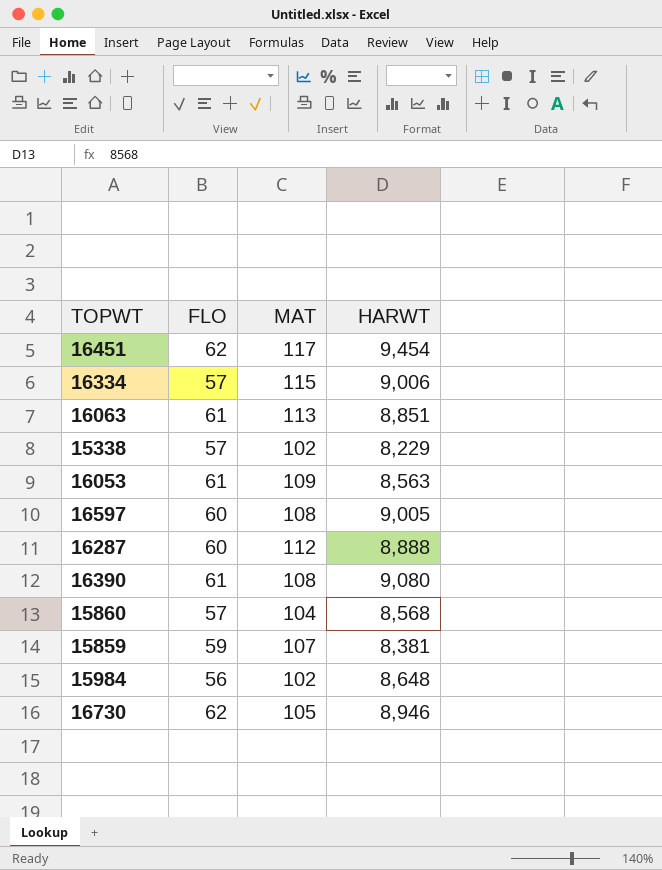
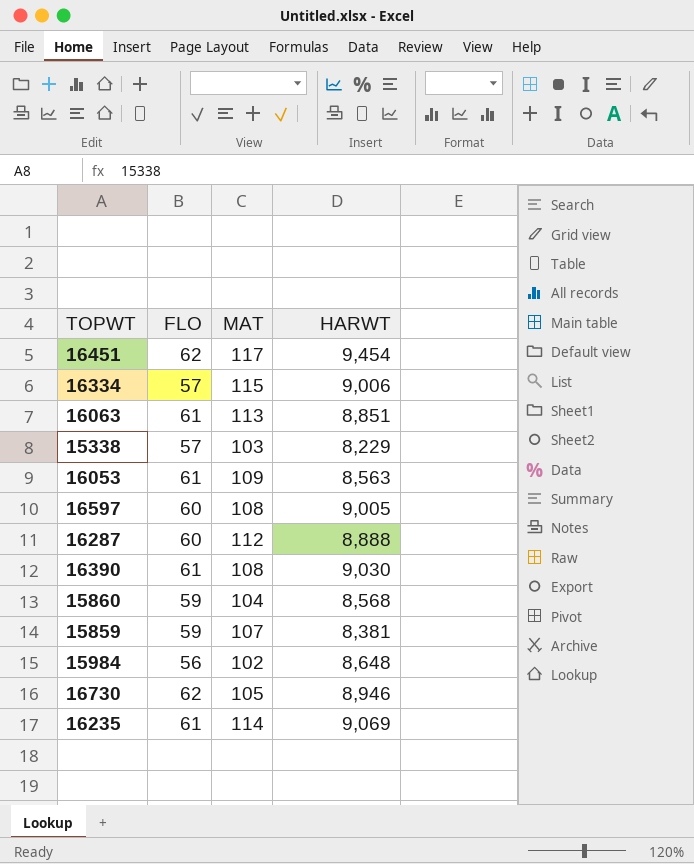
15338 | MAT: 102 -> 103
16390 | HARWT: 9,080 -> 9,030
15860 | FLO: 57 -> 59
row 16235: none -> 61 | 114 | 9,069

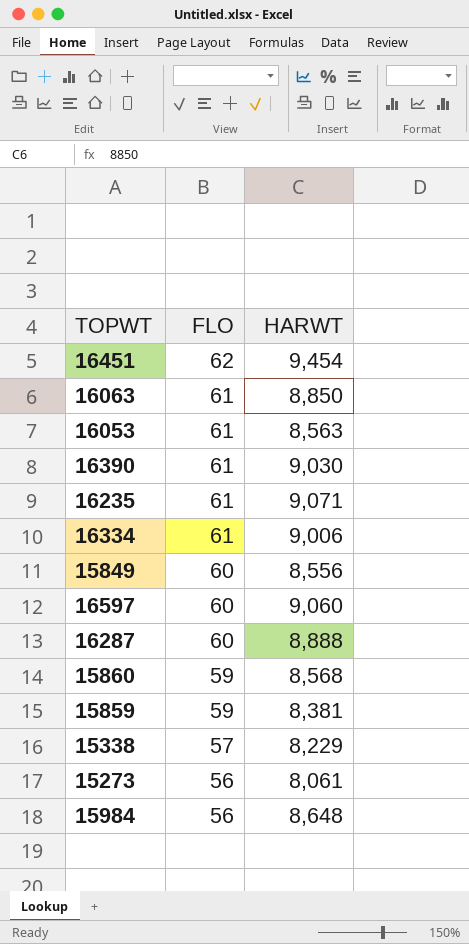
row order: none -> FLO descending
column MAT | position: 3 -> none
row 16730: 62 | 105 | 8,946 -> none
16063 | HARWT: 8,851 -> 8,850
16235 | HARWT: 9,069 -> 9,071
16334 | FLO: 57 -> 61
row 15849: none -> 60 | 8,556
16597 | HARWT: 9,005 -> 9,060
row 15273: none -> 56 | 8,061

